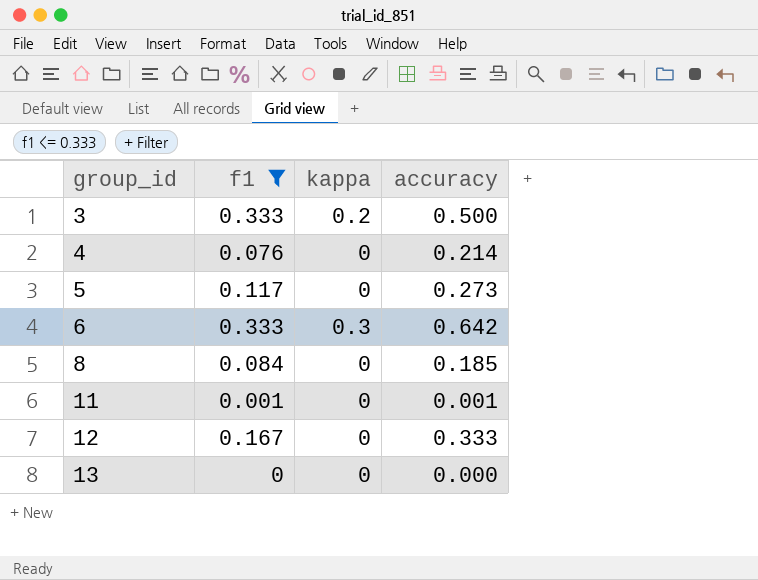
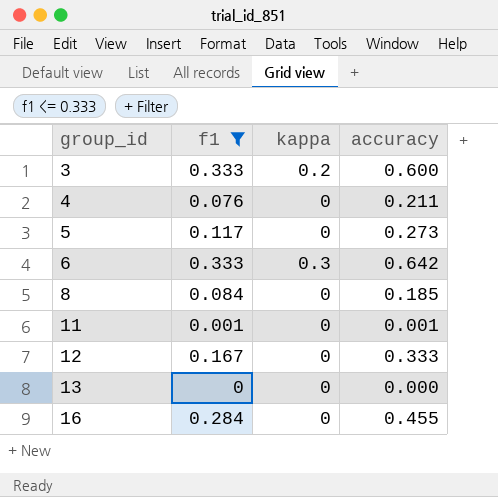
3 | accuracy: 0.500 -> 0.600
4 | accuracy: 0.214 -> 0.211
row 16: none -> 0.284 | 0 | 0.455

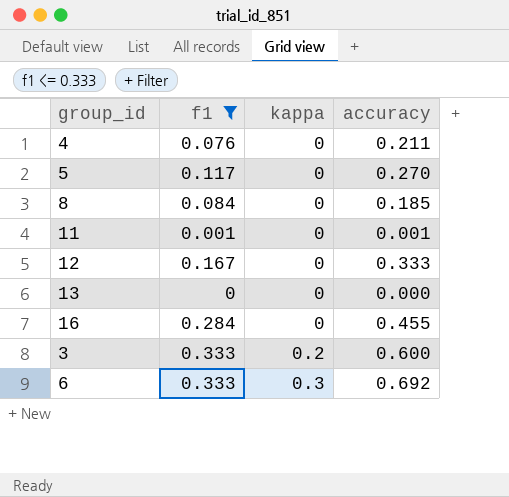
row order: group_id ascending -> kappa ascending
5 | accuracy: 0.273 -> 0.270
6 | accuracy: 0.642 -> 0.692

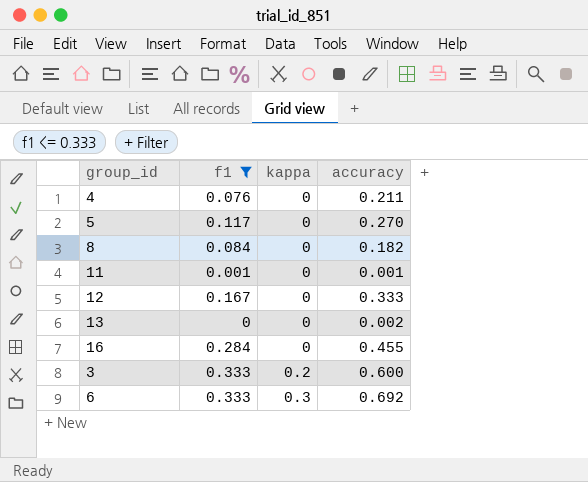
8 | accuracy: 0.185 -> 0.182
13 | accuracy: 0.000 -> 0.002

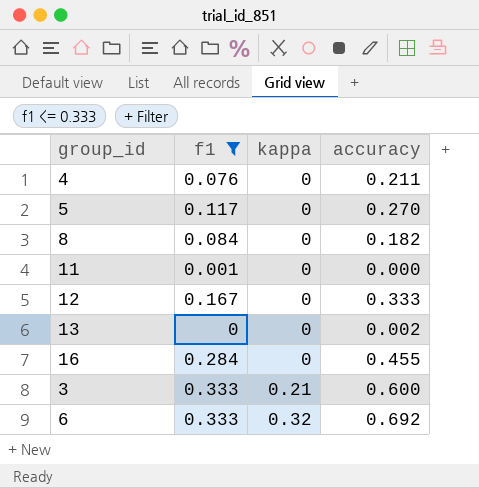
11 | accuracy: 0.001 -> 0.000
3 | kappa: 0.2 -> 0.21
6 | kappa: 0.3 -> 0.32

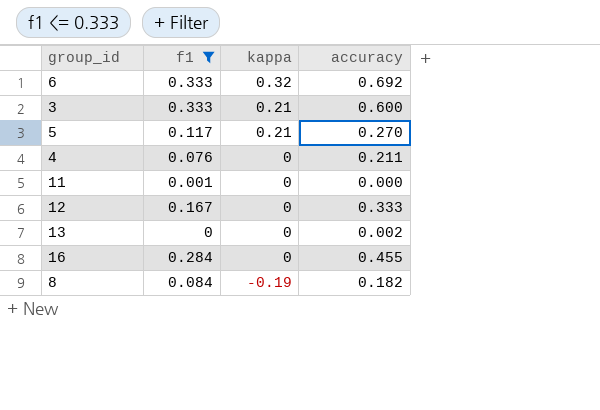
row order: kappa ascending -> kappa descending
5 | kappa: 0 -> 0.21
8 | kappa: 0 -> -0.19

